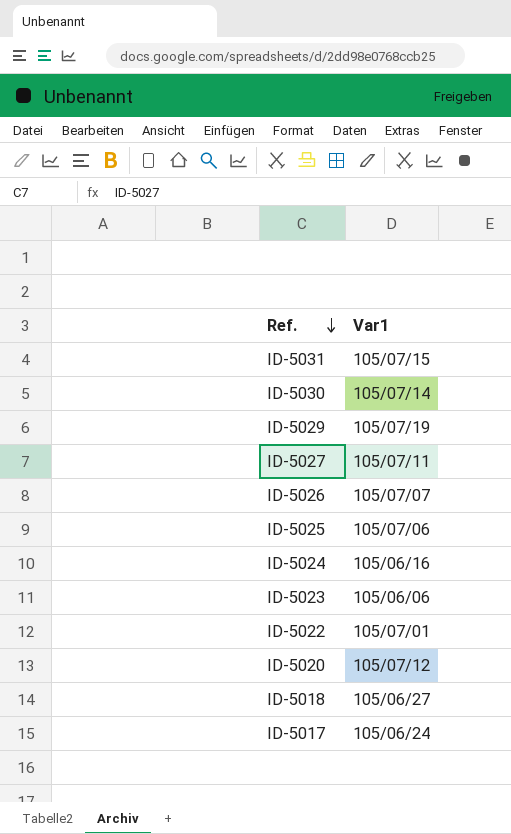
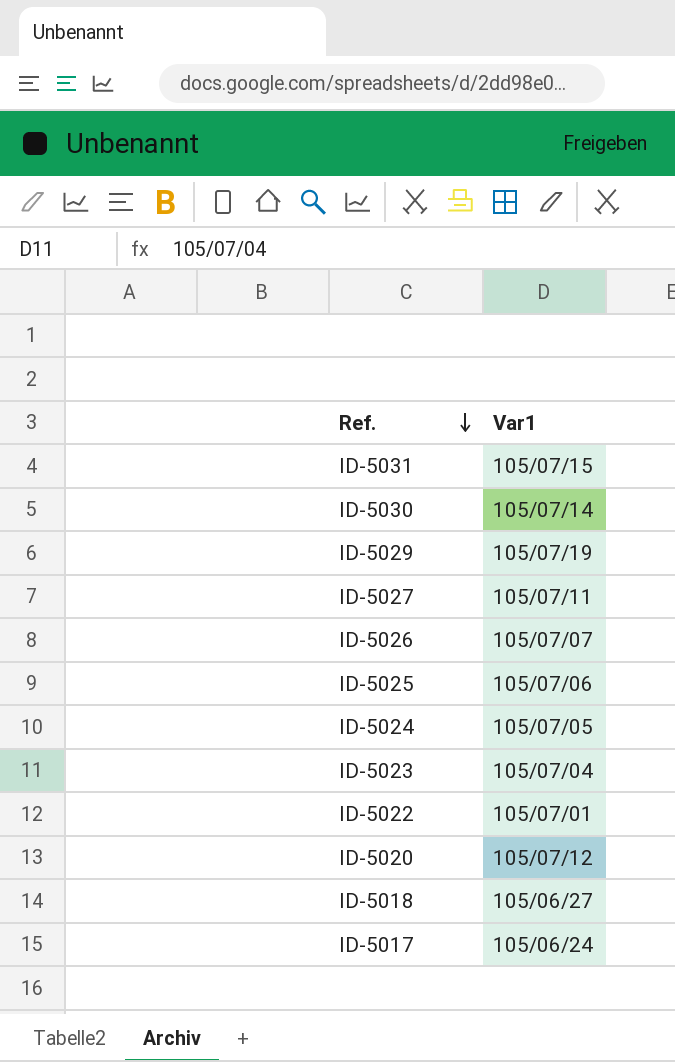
ID-5024 | Var1: 105/06/16 -> 105/07/05
ID-5023 | Var1: 105/06/06 -> 105/07/04

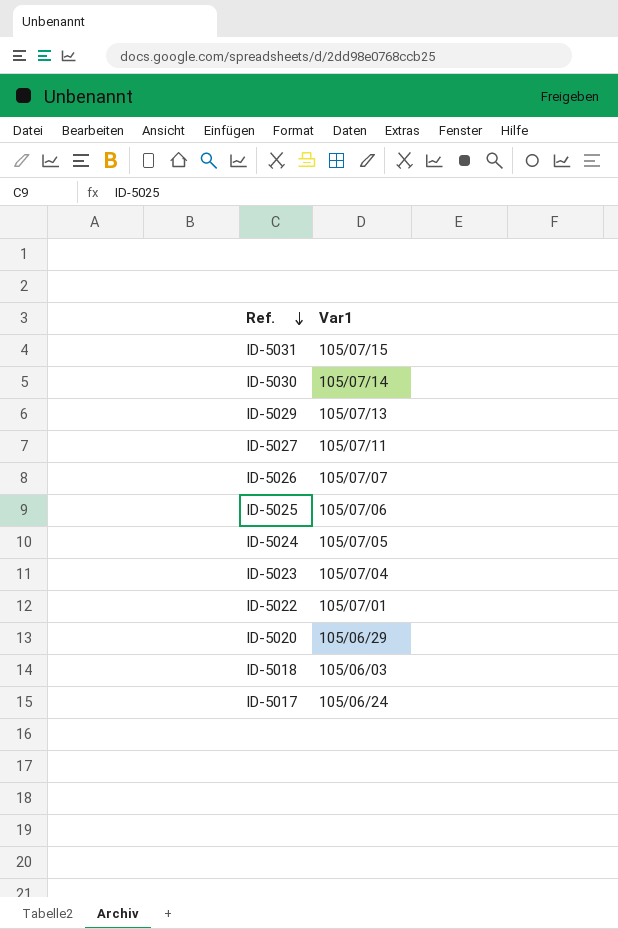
ID-5029 | Var1: 105/07/19 -> 105/07/13
ID-5020 | Var1: 105/07/12 -> 105/06/29
ID-5018 | Var1: 105/06/27 -> 105/06/03

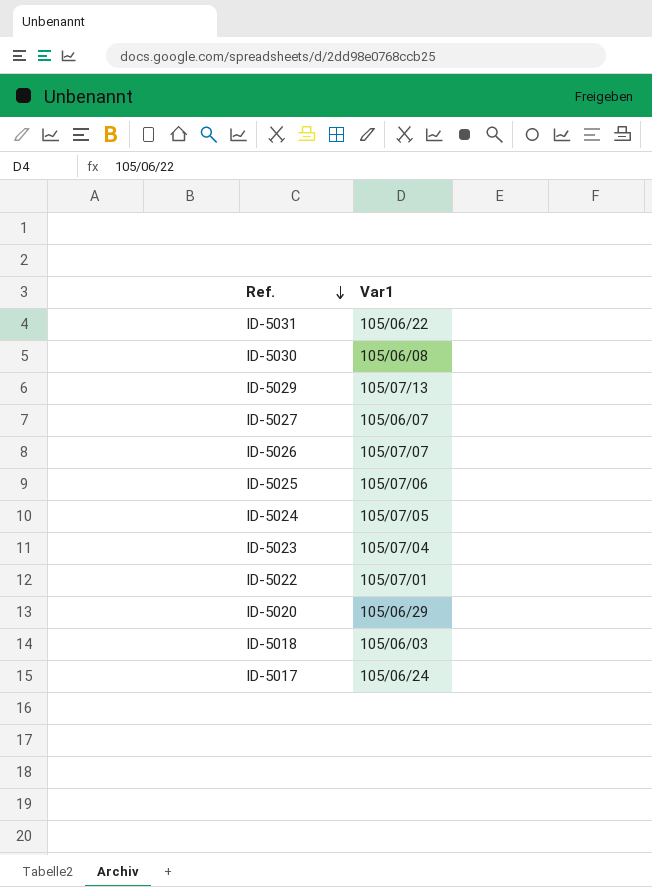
ID-5031 | Var1: 105/07/15 -> 105/06/22
ID-5030 | Var1: 105/07/14 -> 105/06/08
ID-5027 | Var1: 105/07/11 -> 105/06/07

